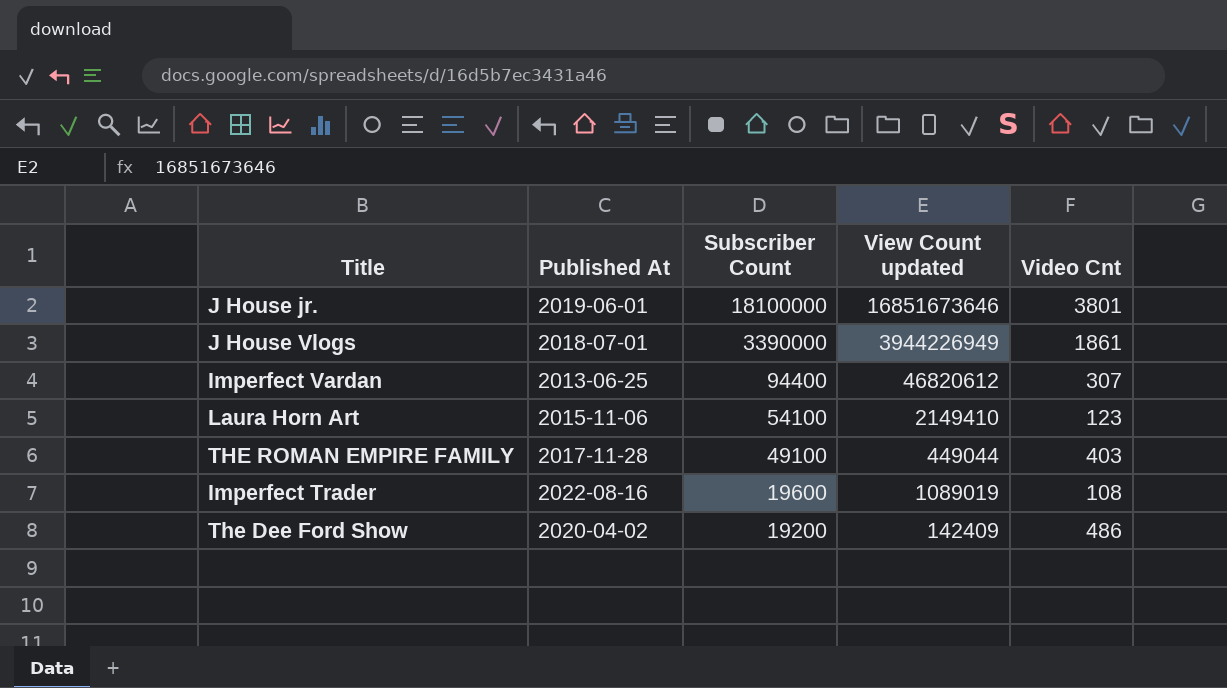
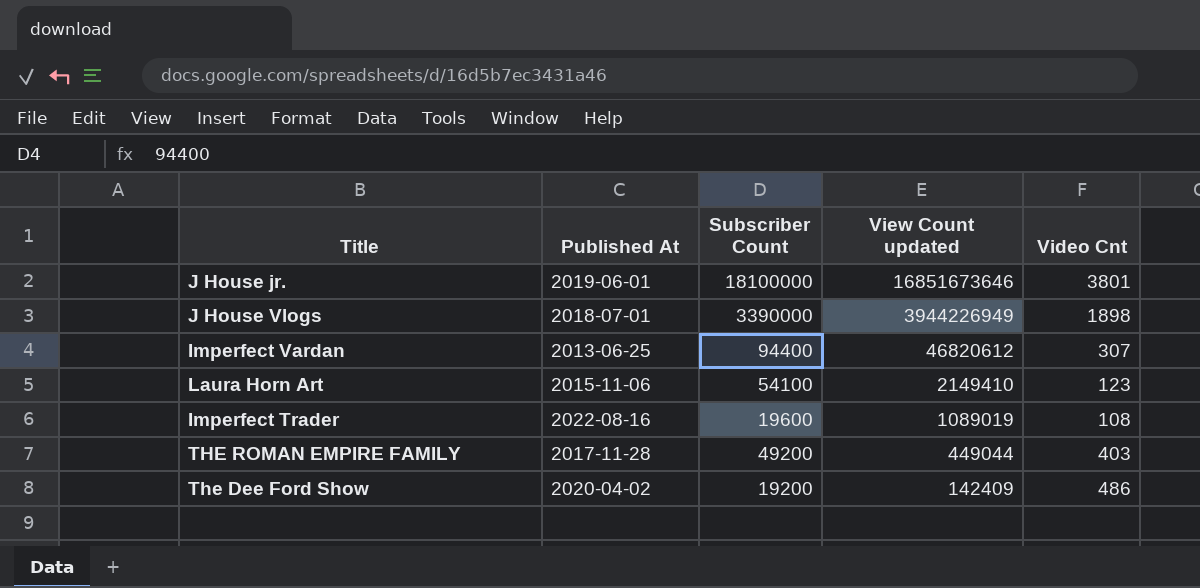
row order: Subscriber Count descending -> View Count updated descending
J House Vlogs | Video Cnt: 1861 -> 1898
THE ROMAN EMPIRE FAMILY | Subscriber Count: 49100 -> 49200

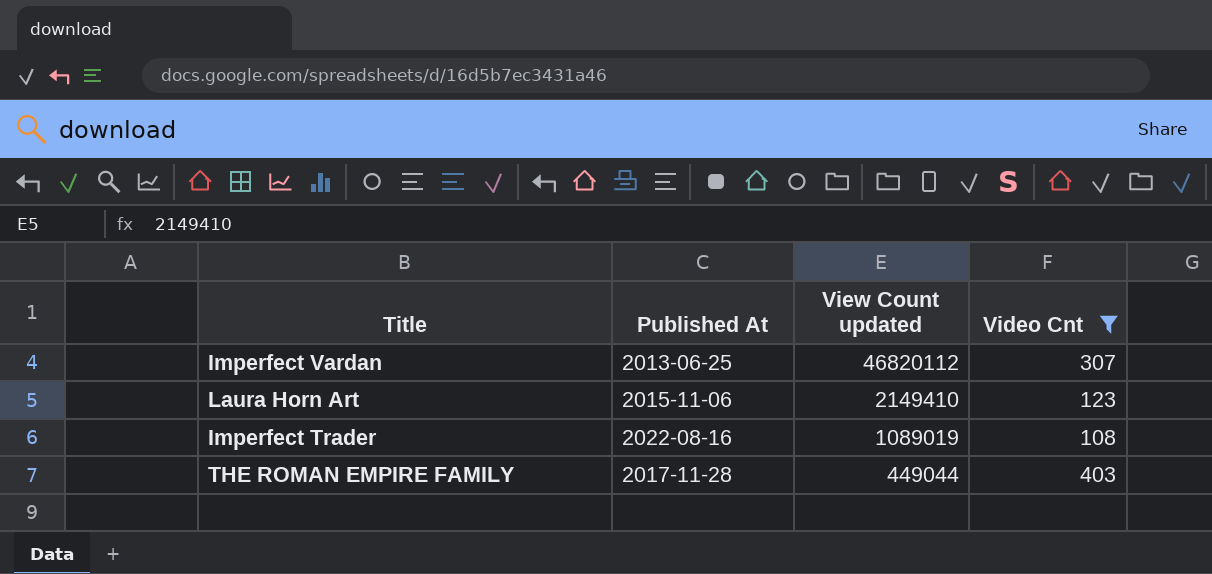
filter: none -> Video Cnt <= 403
column Subscriber Count | position: 3 -> none
Imperfect Vardan | View Count updated: 46820612 -> 46820112

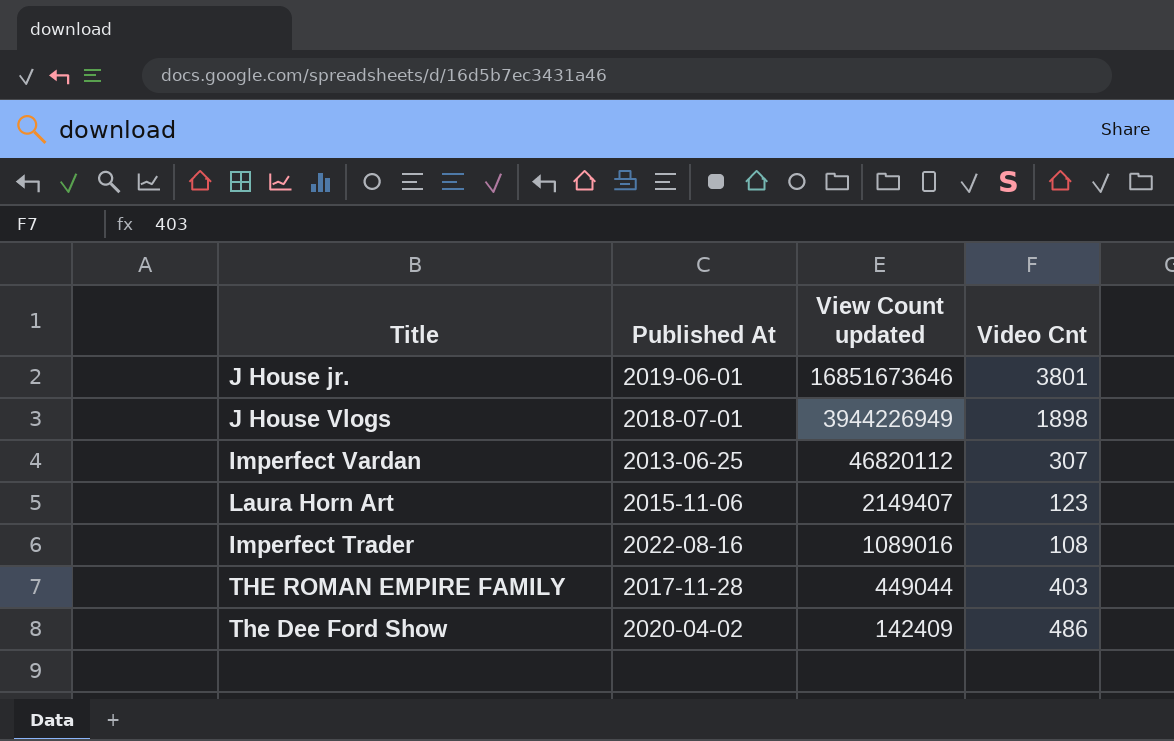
filter: Video Cnt <= 403 -> none
Laura Horn Art | View Count updated: 2149410 -> 2149407
Imperfect Trader | View Count updated: 1089019 -> 1089016

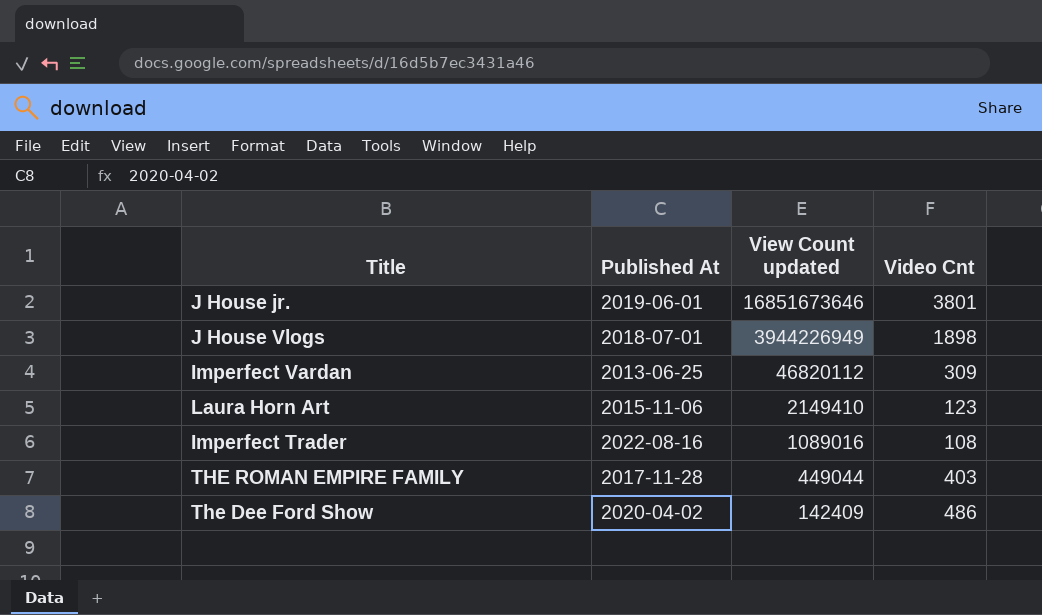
Imperfect Vardan | Video Cnt: 307 -> 309
Laura Horn Art | View Count updated: 2149407 -> 2149410

